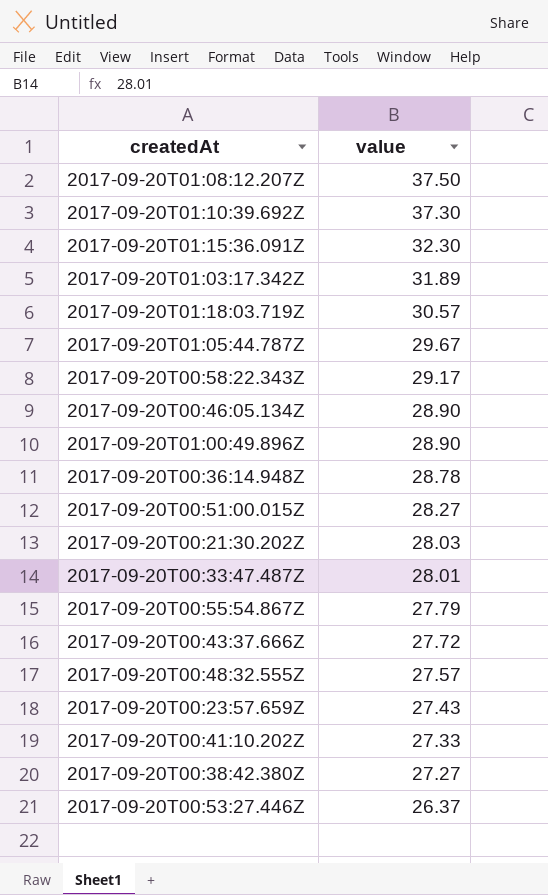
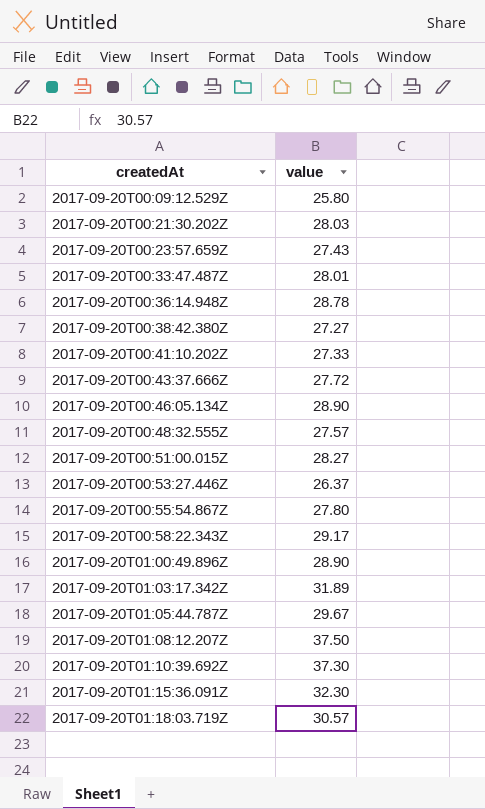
row order: value descending -> createdAt ascending
row 2017-09-20T00:09:12.529Z: none -> 25.80
2017-09-20T00:55:54.867Z | value: 27.79 -> 27.80

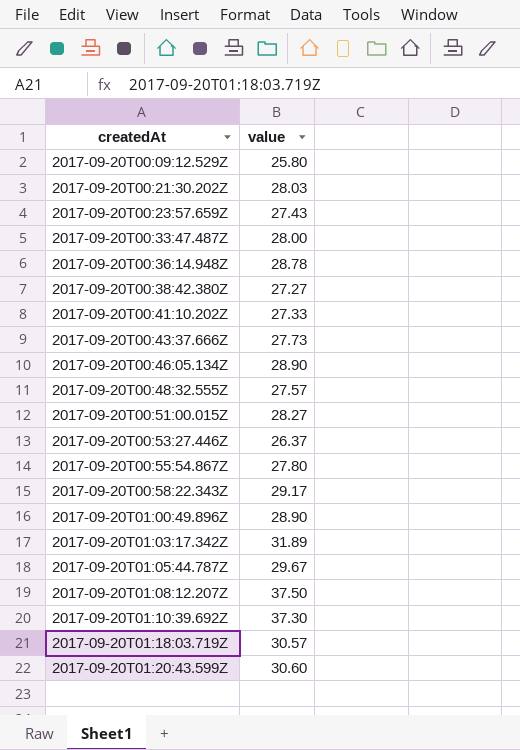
row 2017-09-20T01:15:36.091Z: 32.30 -> none
2017-09-20T00:33:47.487Z | value: 28.01 -> 28.00
2017-09-20T00:43:37.666Z | value: 27.72 -> 27.73
row 2017-09-20T01:20:43.599Z: none -> 30.60

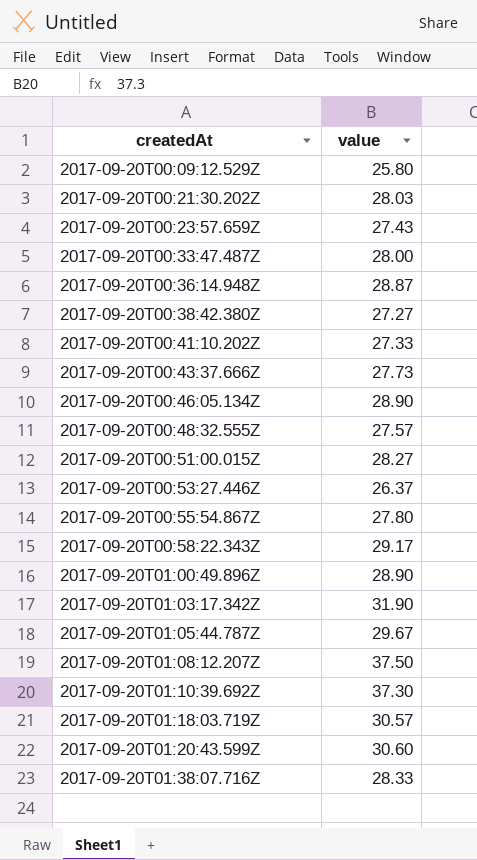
2017-09-20T00:36:14.948Z | value: 28.78 -> 28.87
2017-09-20T01:03:17.342Z | value: 31.89 -> 31.90
row 2017-09-20T01:38:07.716Z: none -> 28.33

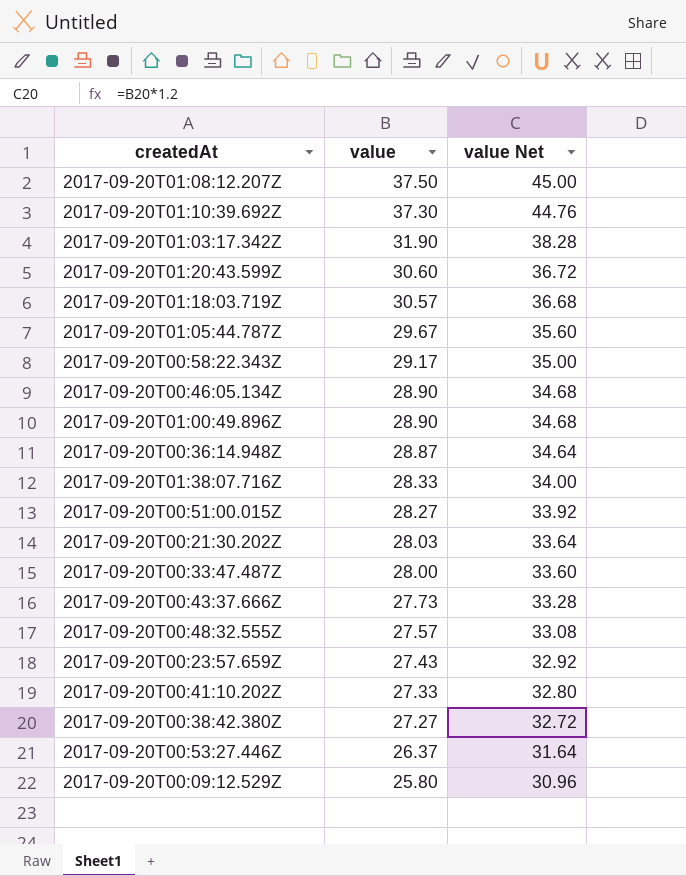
row order: createdAt ascending -> value descending
column value Net | formula: none -> [value] * 1.2
row 2017-09-20T00:55:54.867Z: 27.80 -> none

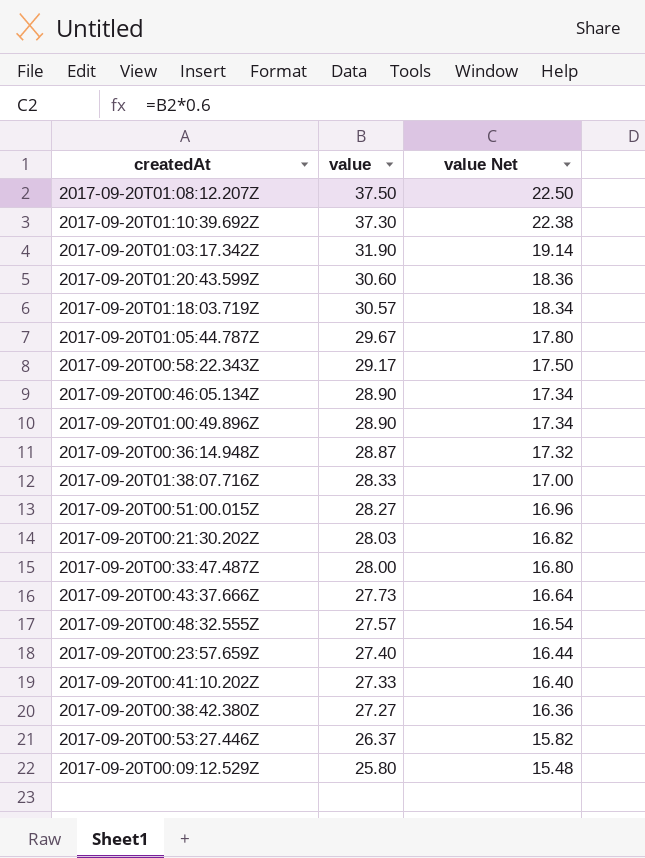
column value Net | formula: [value] * 1.2 -> [value] * 0.6
2017-09-20T00:23:57.659Z | value: 27.43 -> 27.40

